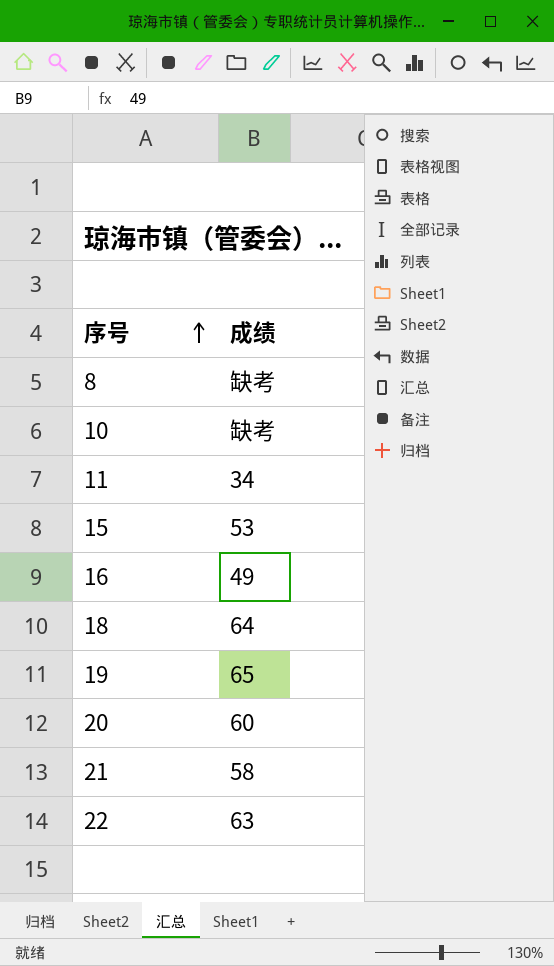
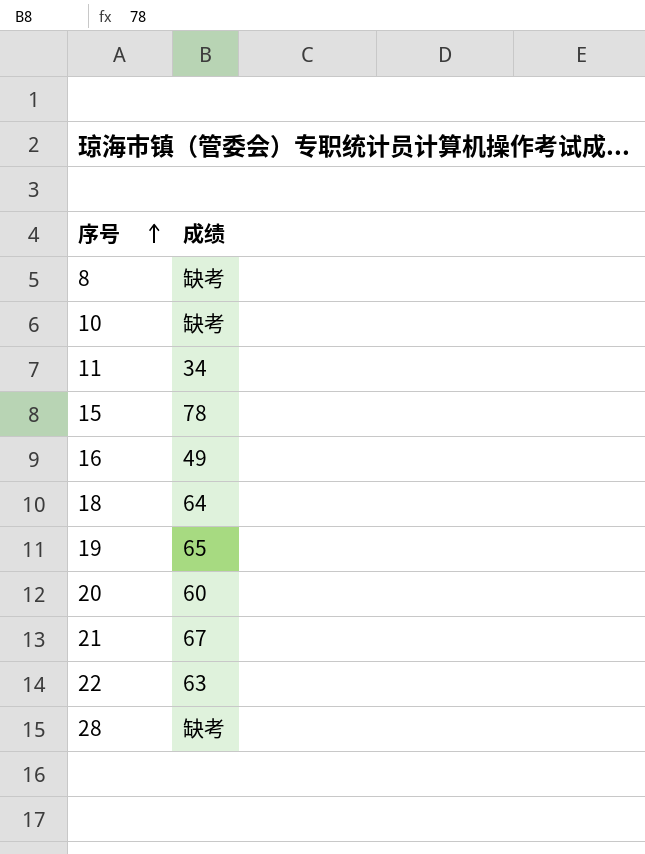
15 | 成绩: 53 -> 78
21 | 成绩: 58 -> 67
row 28: none -> 缺考

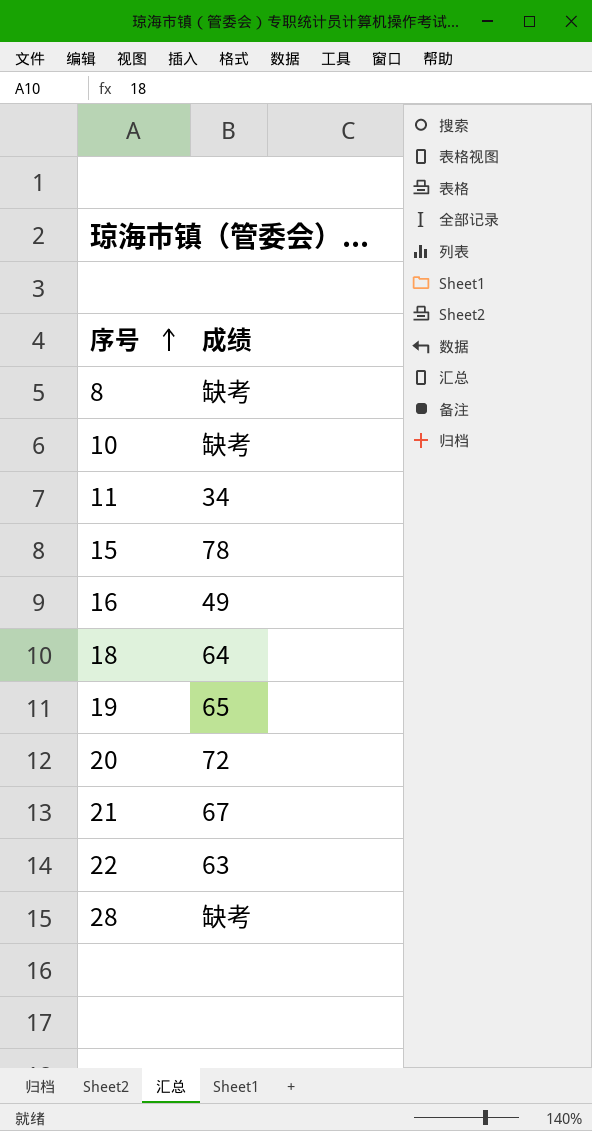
20 | 成绩: 60 -> 72

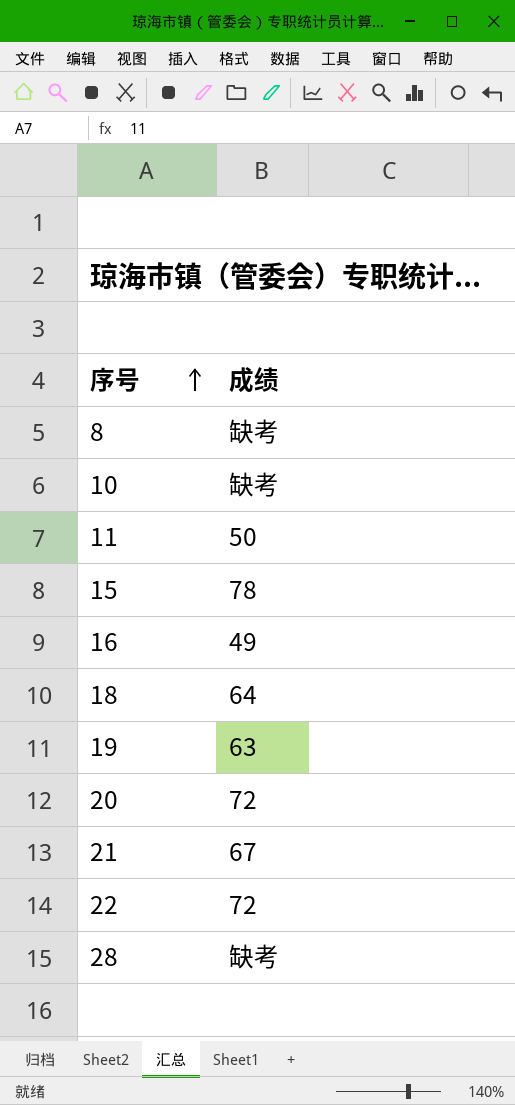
11 | 成绩: 34 -> 50
19 | 成绩: 65 -> 63
22 | 成绩: 63 -> 72

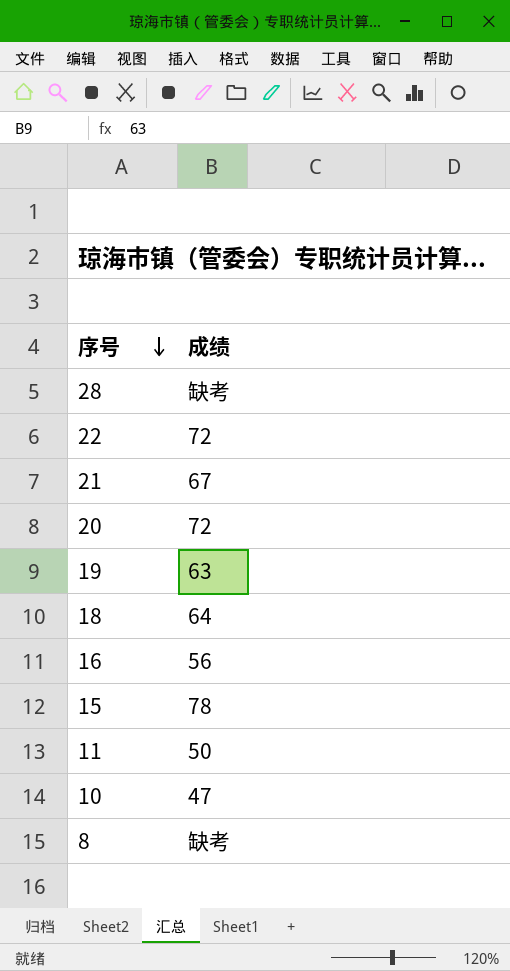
row order: 序号 ascending -> 序号 descending
16 | 成绩: 49 -> 56
10 | 成绩: 缺考 -> 47

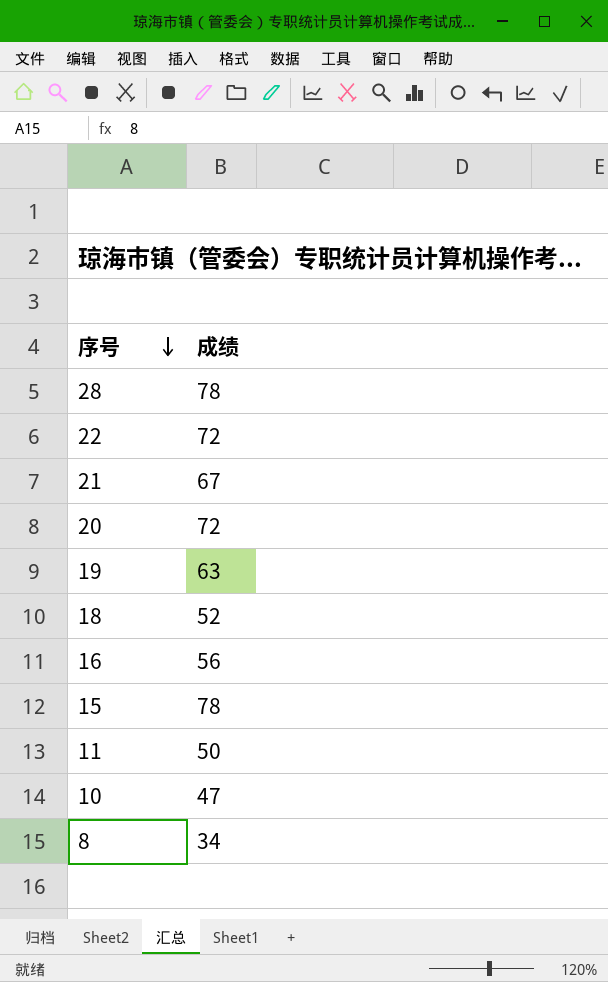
28 | 成绩: 缺考 -> 78
18 | 成绩: 64 -> 52
8 | 成绩: 缺考 -> 34

